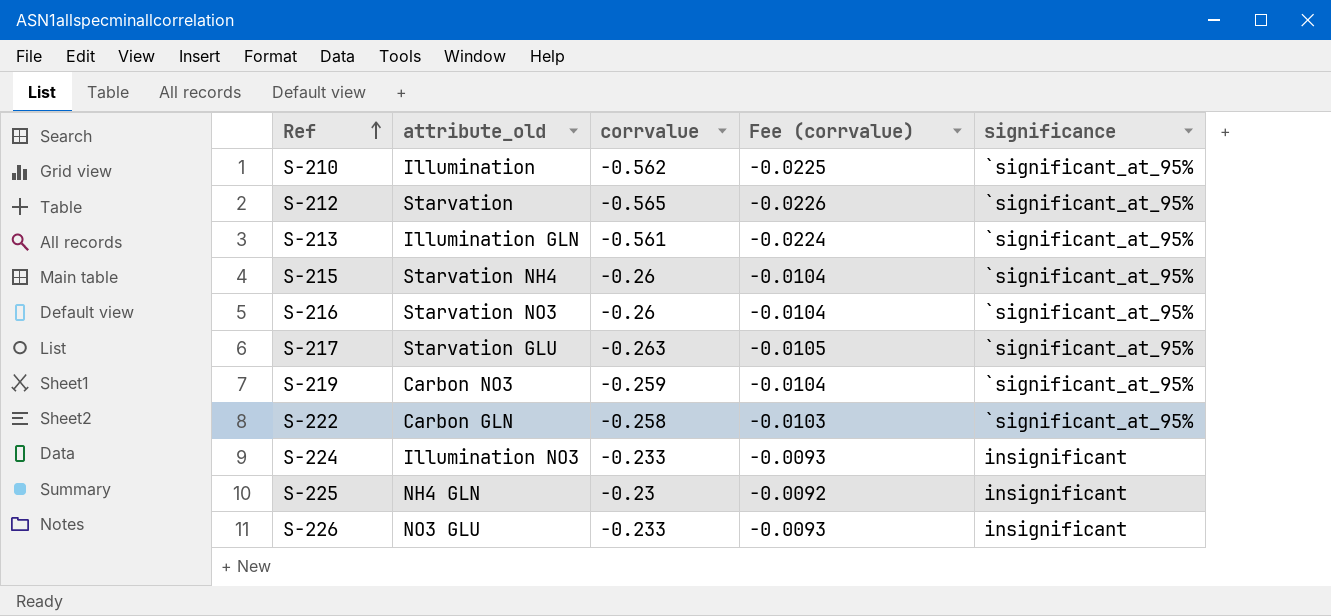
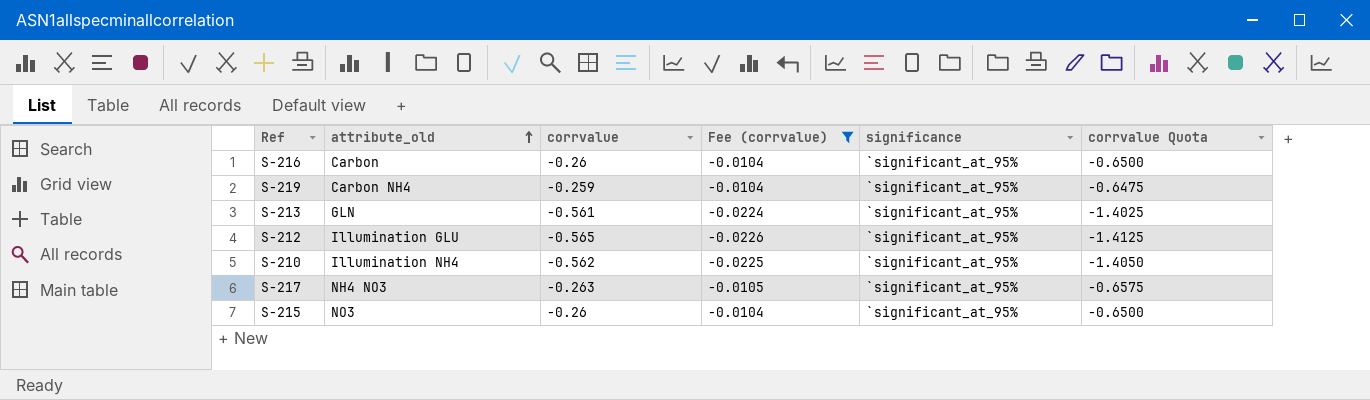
filter: none -> Fee (corrvalue) <= -0.0104
row order: Ref ascending -> attribute_old ascending
column corrvalue Quota | formula: none -> [corrvalue] * 2.5
S-216 | attribute_old: Starvation NO3 -> Carbon
S-219 | attribute_old: Carbon NO3 -> Carbon NH4
S-213 | attribute_old: Illumination GLN -> GLN
S-212 | attribute_old: Starvation -> Illumination GLU
S-210 | attribute_old: Illumination -> Illumination NH4
S-217 | attribute_old: Starvation GLU -> NH4 NO3
S-215 | attribute_old: Starvation NH4 -> NO3

